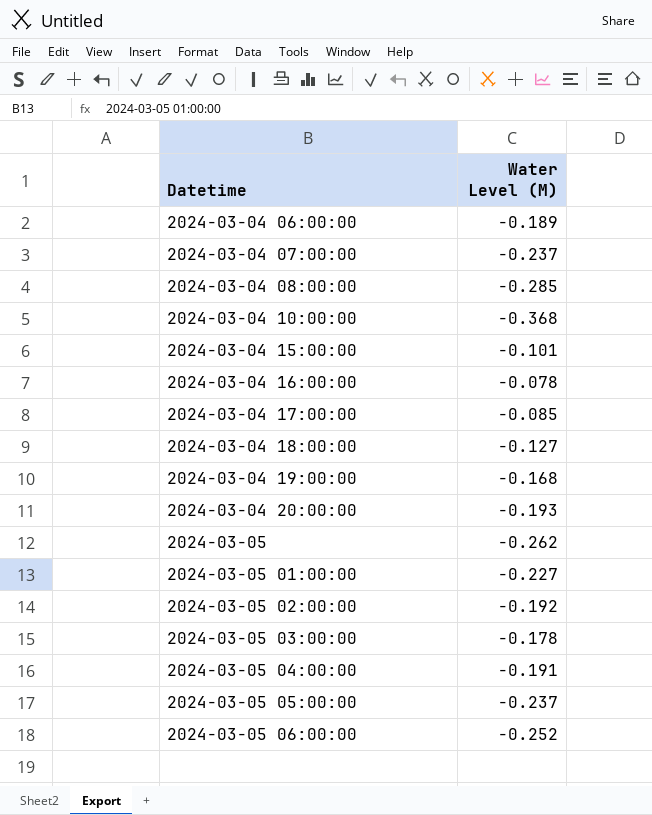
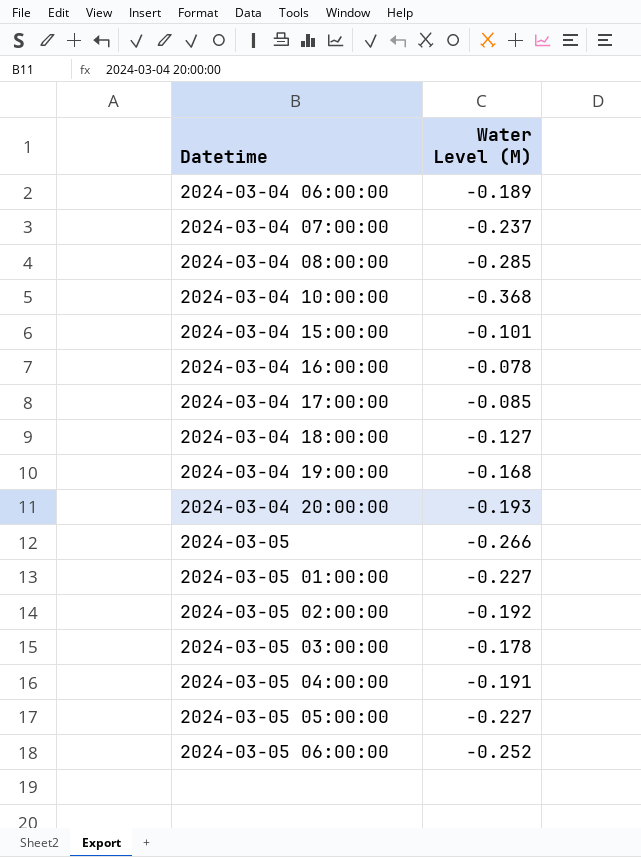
2024-03-05 | Water Level (M): -0.262 -> -0.266
2024-03-05 05:00:00 | Water Level (M): -0.237 -> -0.227

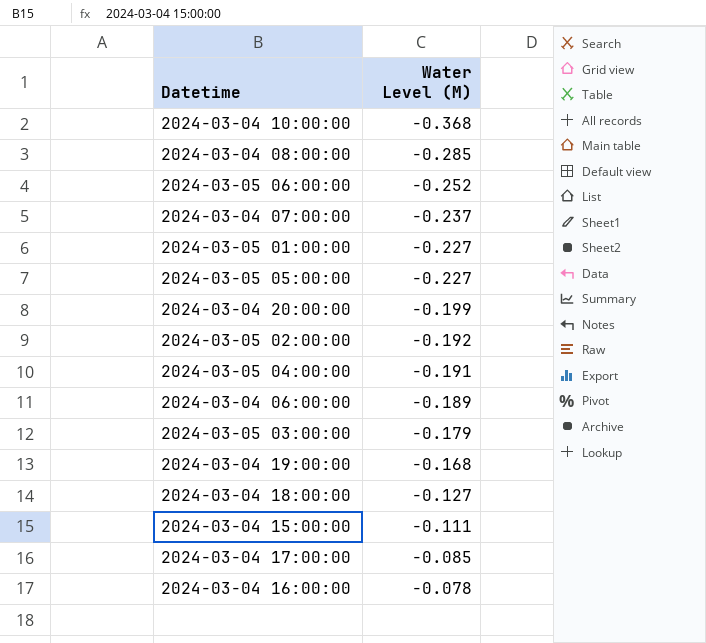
row order: Datetime ascending -> Water Level (M) ascending
row 2024-03-05: -0.266 -> none
2024-03-04 20:00:00 | Water Level (M): -0.193 -> -0.199
2024-03-05 03:00:00 | Water Level (M): -0.178 -> -0.179
2024-03-04 15:00:00 | Water Level (M): -0.101 -> -0.111

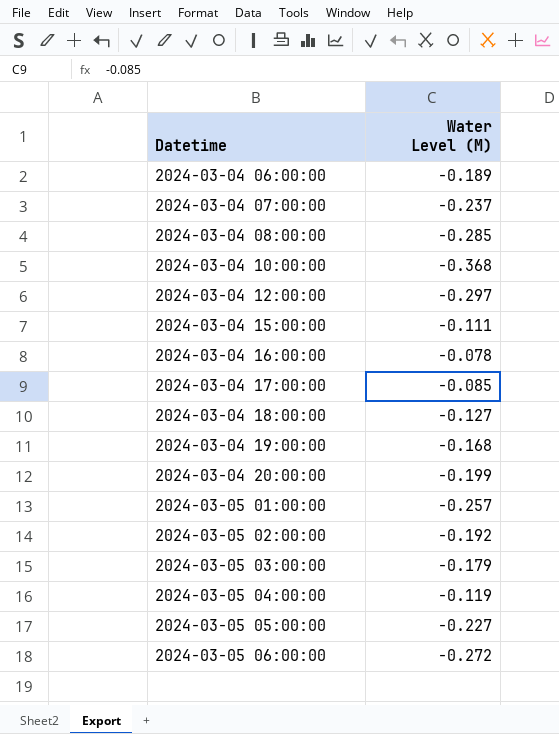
row order: Water Level (M) ascending -> Datetime ascending
row 2024-03-04 12:00:00: none -> -0.297
2024-03-05 01:00:00 | Water Level (M): -0.227 -> -0.257
2024-03-05 04:00:00 | Water Level (M): -0.191 -> -0.119
2024-03-05 06:00:00 | Water Level (M): -0.252 -> -0.272

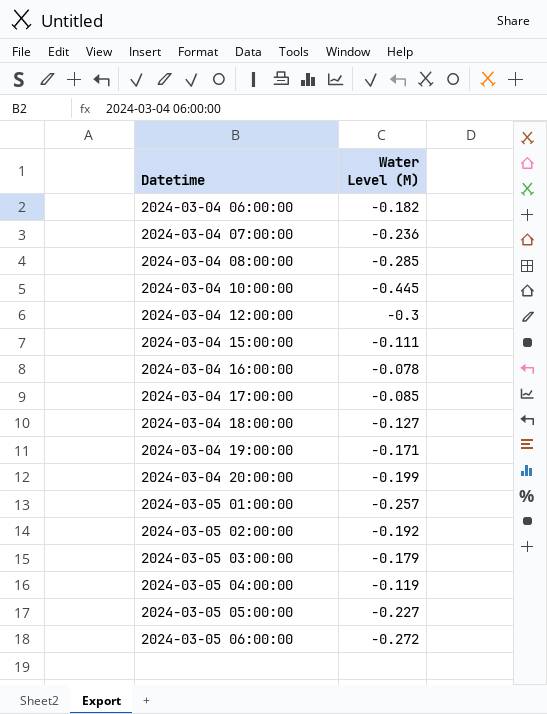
2024-03-04 06:00:00 | Water Level (M): -0.189 -> -0.182
2024-03-04 07:00:00 | Water Level (M): -0.237 -> -0.236
2024-03-04 10:00:00 | Water Level (M): -0.368 -> -0.445
2024-03-04 12:00:00 | Water Level (M): -0.297 -> -0.3
2024-03-04 19:00:00 | Water Level (M): -0.168 -> -0.171

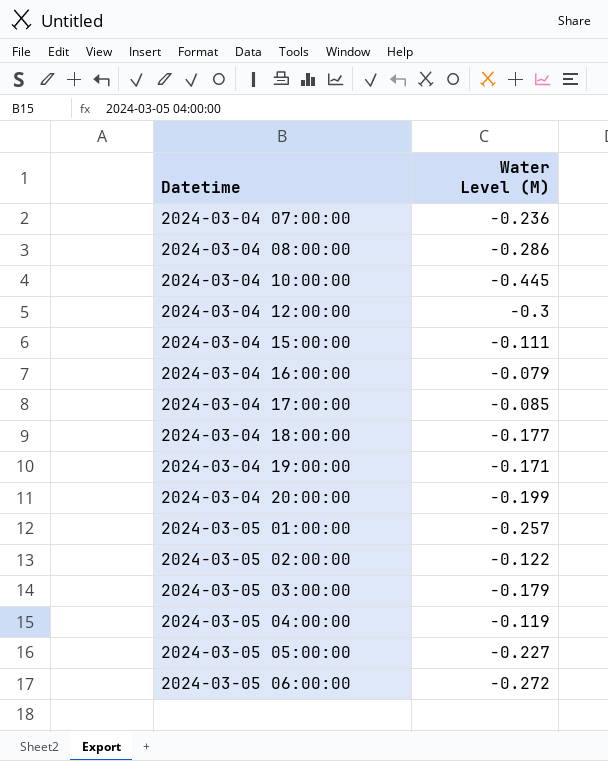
row 2024-03-04 06:00:00: -0.182 -> none
2024-03-04 08:00:00 | Water Level (M): -0.285 -> -0.286
2024-03-04 16:00:00 | Water Level (M): -0.078 -> -0.079
2024-03-04 18:00:00 | Water Level (M): -0.127 -> -0.177
2024-03-05 02:00:00 | Water Level (M): -0.192 -> -0.122

